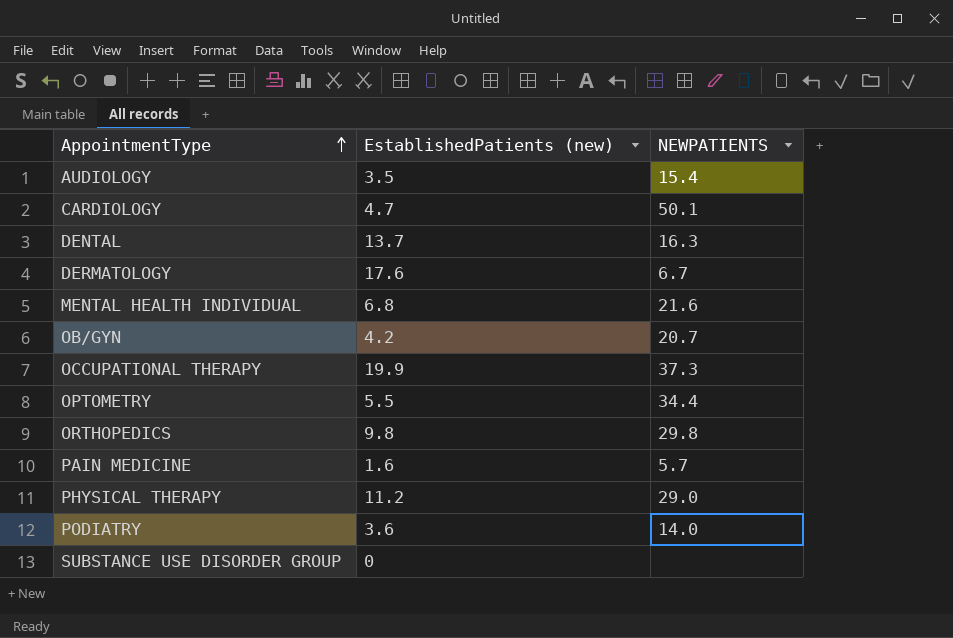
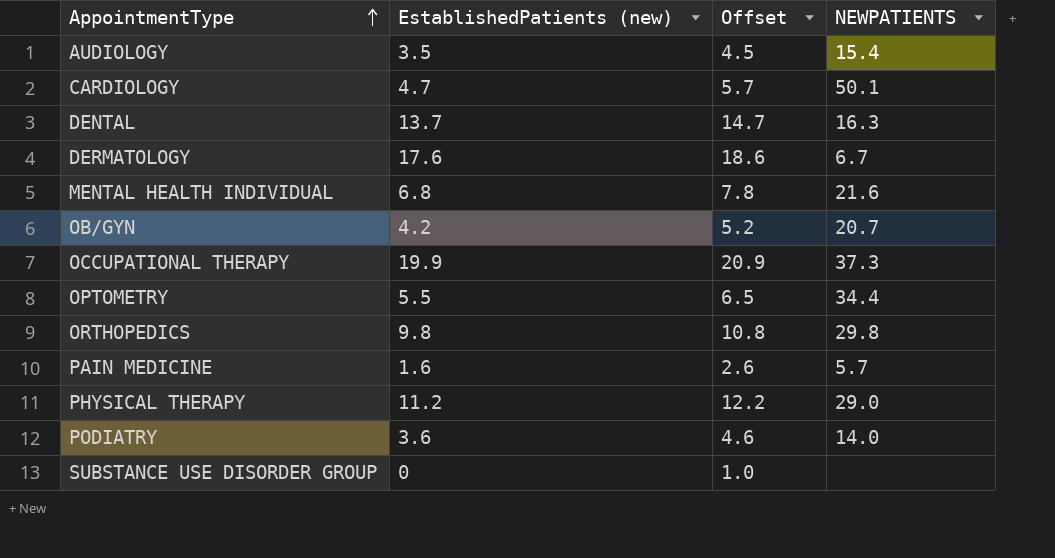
column Offset | formula: none -> [EstablishedPatients (new)] + 1

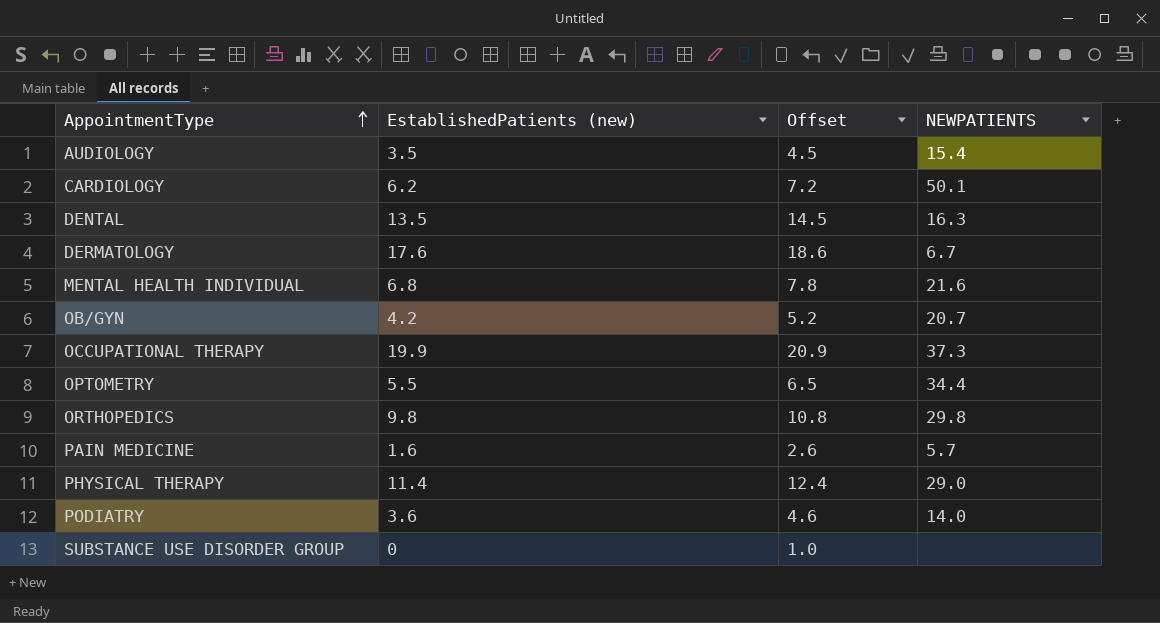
CARDIOLOGY | EstablishedPatients (new): 4.7 -> 6.2
CARDIOLOGY | Offset: 5.7 -> 7.2
DENTAL | EstablishedPatients (new): 13.7 -> 13.5
DENTAL | Offset: 14.7 -> 14.5
PHYSICAL THERAPY | EstablishedPatients (new): 11.2 -> 11.4
PHYSICAL THERAPY | Offset: 12.2 -> 12.4

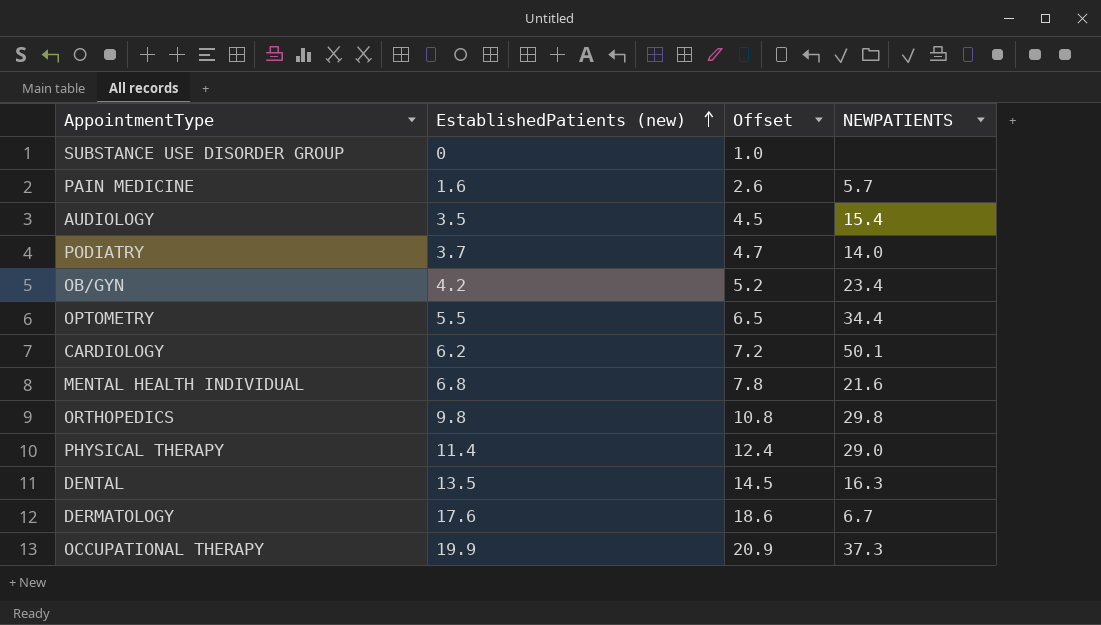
row order: AppointmentType ascending -> EstablishedPatients (new) ascending
PODIATRY | EstablishedPatients (new): 3.6 -> 3.7
PODIATRY | Offset: 4.6 -> 4.7
OB/GYN | NEWPATIENTS: 20.7 -> 23.4

